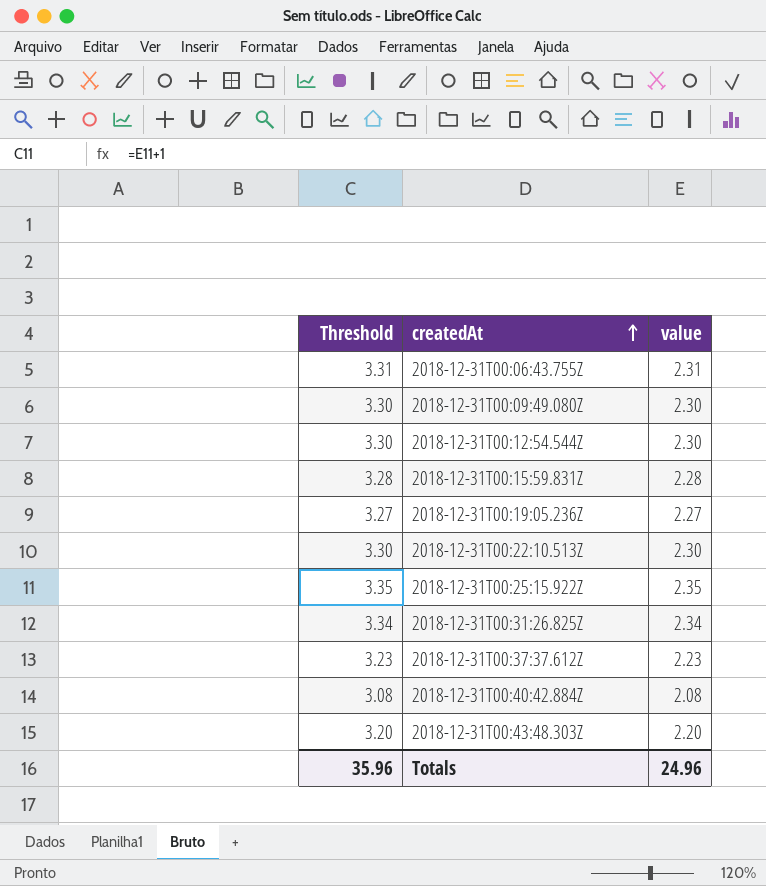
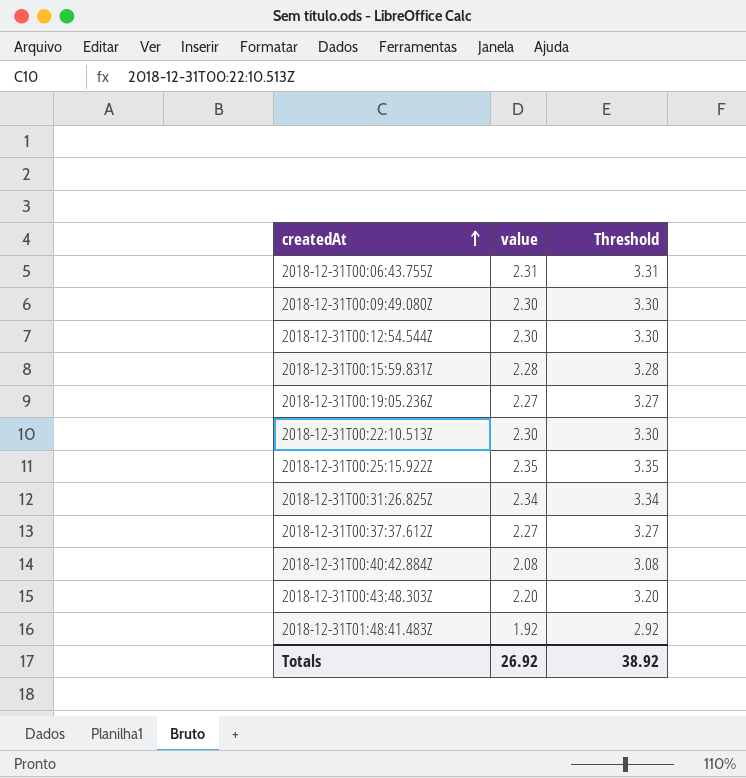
column Threshold | position: 1 -> 3
2018-12-31T00:37:37.612Z | value: 2.23 -> 2.27
2018-12-31T00:37:37.612Z | Threshold: 3.23 -> 3.27
row 2018-12-31T01:48:41.483Z: none -> 1.92 | 2.92
Totals | value: 24.96 -> 26.92
Totals | Threshold: 35.96 -> 38.92

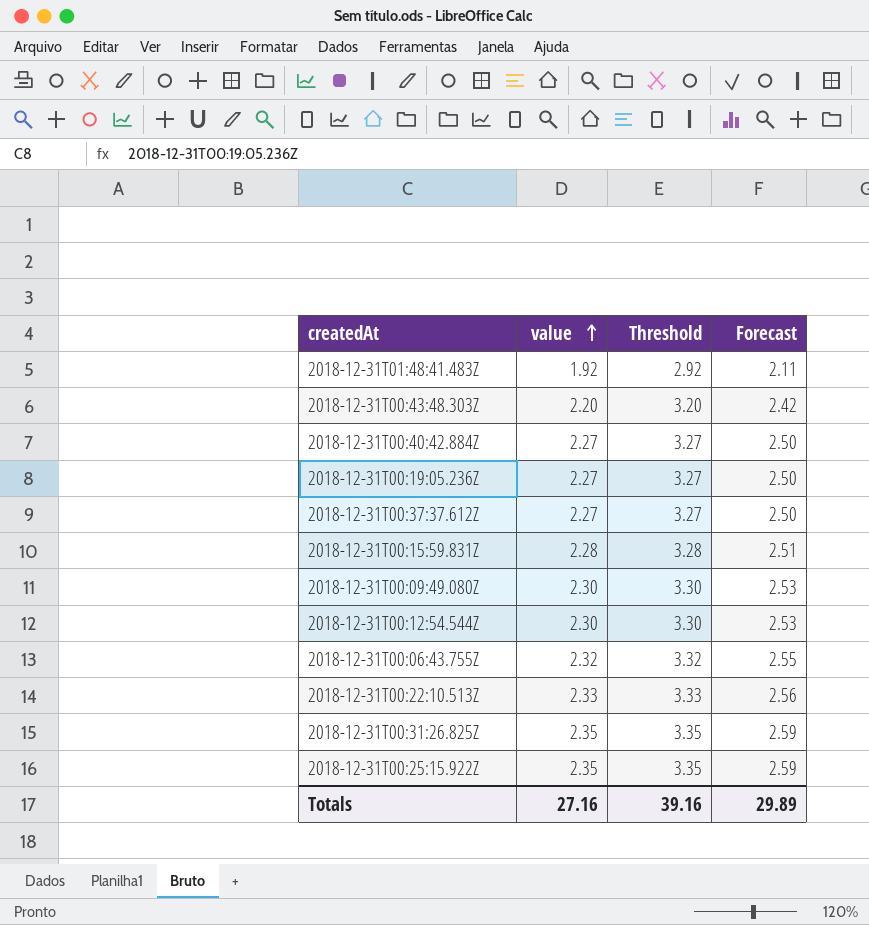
row order: createdAt ascending -> value ascending
column Forecast | formula: none -> [value] * 1.1
2018-12-31T00:40:42.884Z | value: 2.08 -> 2.27
2018-12-31T00:40:42.884Z | Threshold: 3.08 -> 3.27
2018-12-31T00:06:43.755Z | value: 2.31 -> 2.32
2018-12-31T00:06:43.755Z | Threshold: 3.31 -> 3.32
2018-12-31T00:22:10.513Z | value: 2.30 -> 2.33
2018-12-31T00:22:10.513Z | Threshold: 3.30 -> 3.33
2018-12-31T00:31:26.825Z | value: 2.34 -> 2.35
2018-12-31T00:31:26.825Z | Threshold: 3.34 -> 3.35
Totals | value: 26.92 -> 27.16
Totals | Threshold: 38.92 -> 39.16

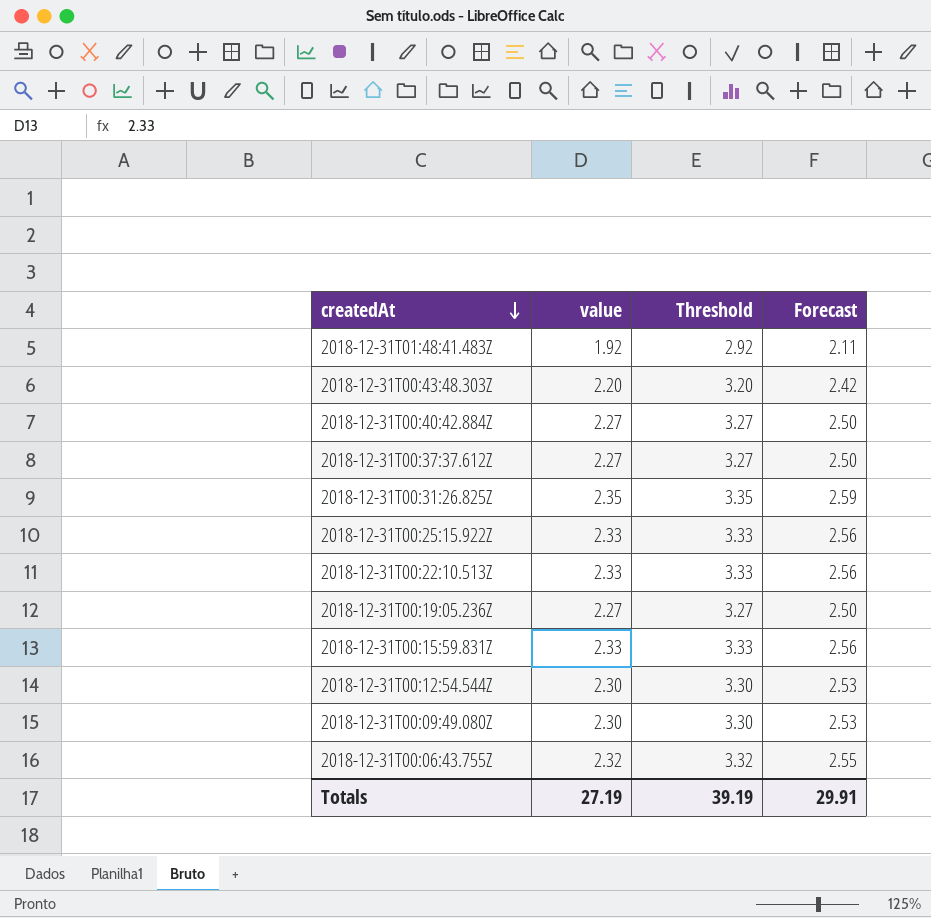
row order: value ascending -> createdAt descending
2018-12-31T00:25:15.922Z | value: 2.35 -> 2.33
2018-12-31T00:25:15.922Z | Threshold: 3.35 -> 3.33
2018-12-31T00:25:15.922Z | Forecast: 2.59 -> 2.56
2018-12-31T00:15:59.831Z | value: 2.28 -> 2.33
2018-12-31T00:15:59.831Z | Threshold: 3.28 -> 3.33
2018-12-31T00:15:59.831Z | Forecast: 2.51 -> 2.56
Totals | value: 27.16 -> 27.19
Totals | Threshold: 39.16 -> 39.19
Totals | Forecast: 29.89 -> 29.91

